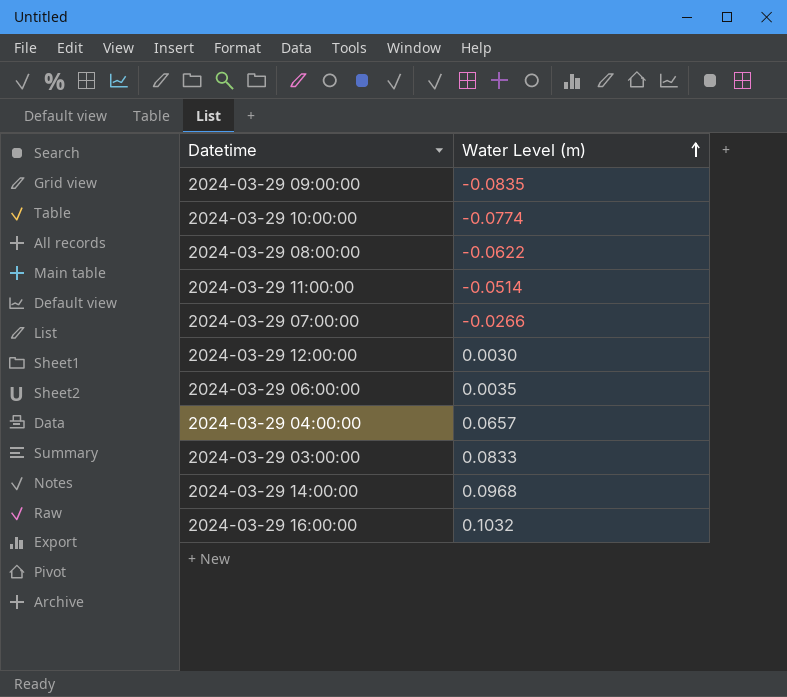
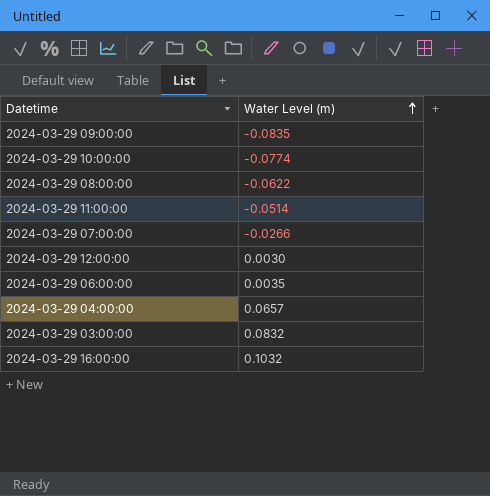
row 2024-03-29 14:00:00: 0.0968 -> none
2024-03-29 03:00:00 | Water Level (m): 0.0833 -> 0.0832

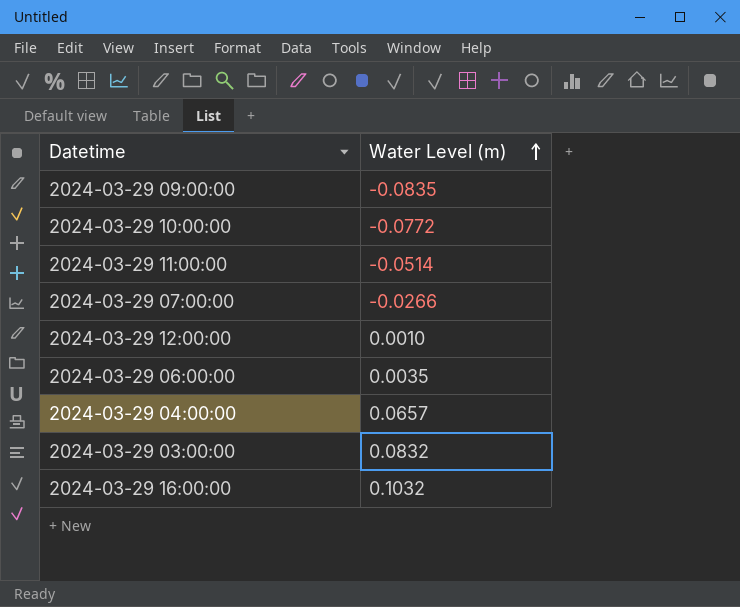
row 2024-03-29 08:00:00: -0.0622 -> none
2024-03-29 10:00:00 | Water Level (m): -0.0774 -> -0.0772
2024-03-29 12:00:00 | Water Level (m): 0.0030 -> 0.0010

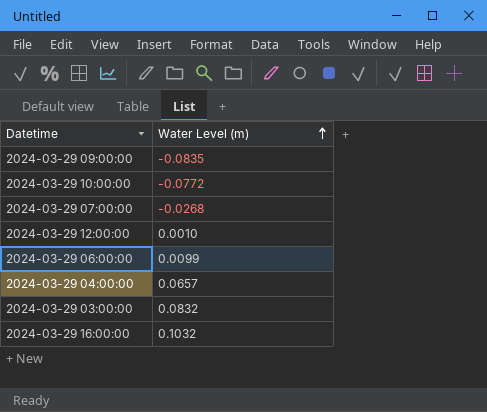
row 2024-03-29 11:00:00: -0.0514 -> none
2024-03-29 07:00:00 | Water Level (m): -0.0266 -> -0.0268
2024-03-29 06:00:00 | Water Level (m): 0.0035 -> 0.0099

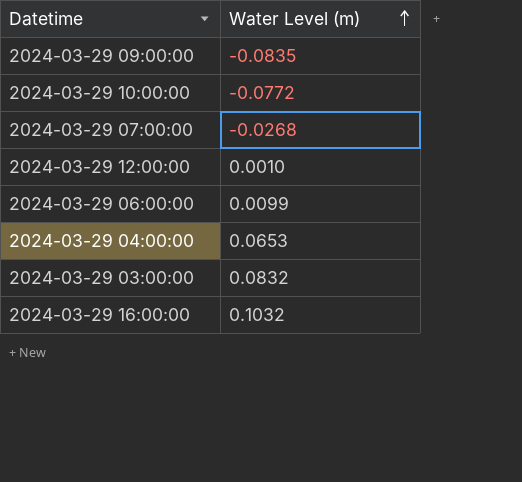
2024-03-29 04:00:00 | Water Level (m): 0.0657 -> 0.0653

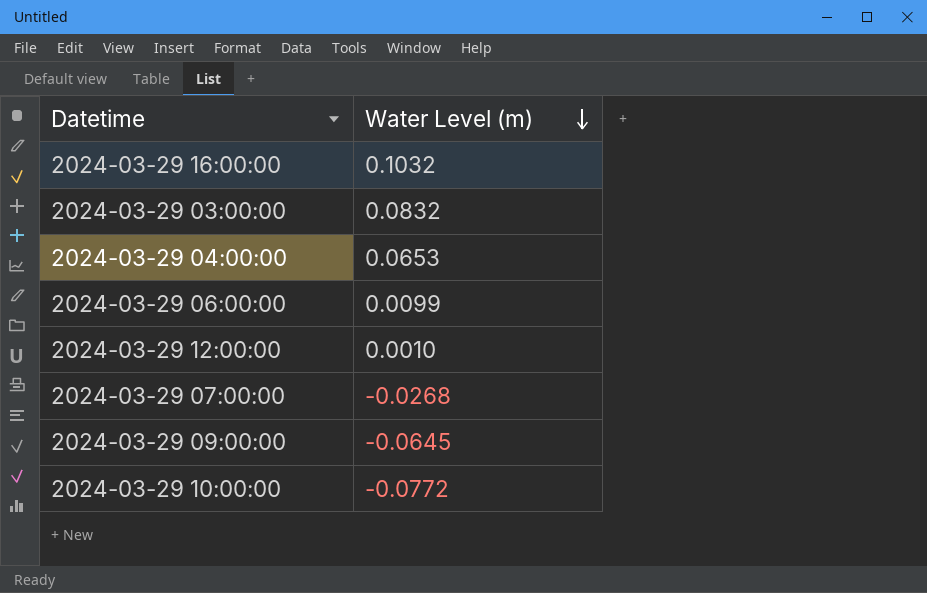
row order: Water Level (m) ascending -> Water Level (m) descending
2024-03-29 09:00:00 | Water Level (m): -0.0835 -> -0.0645

